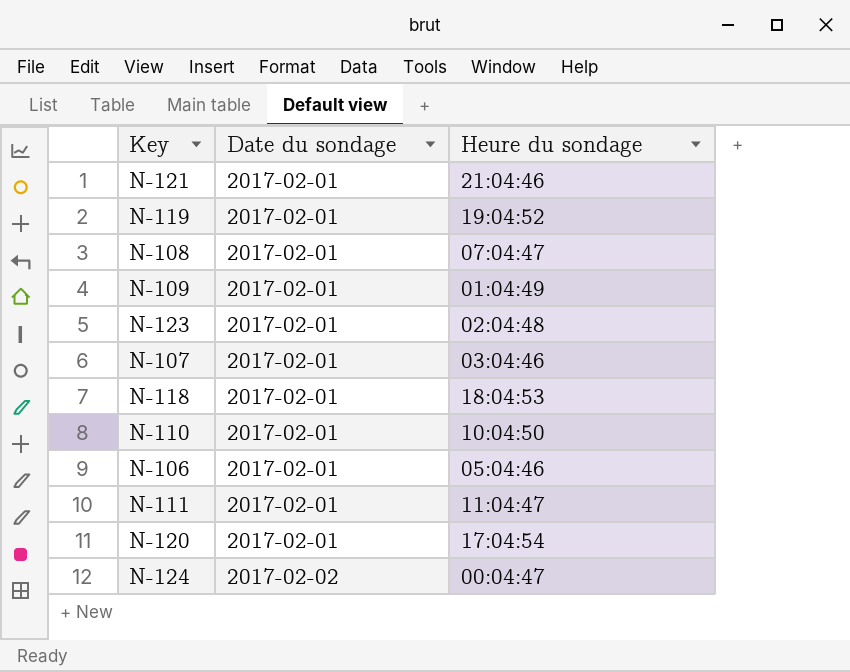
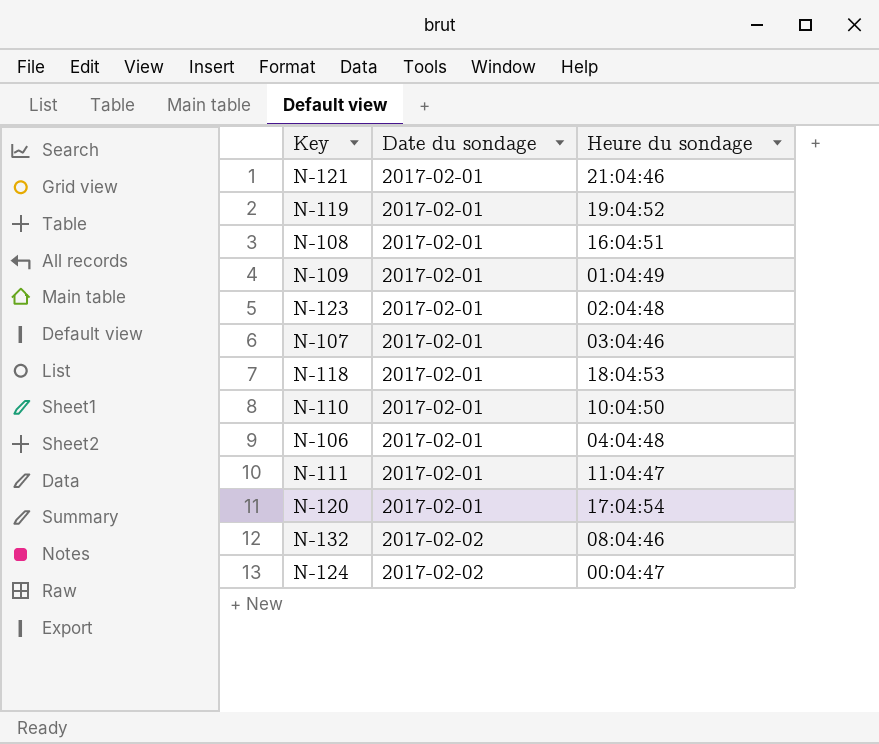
N-108 | Heure du sondage: 07:04:47 -> 16:04:51
N-106 | Heure du sondage: 05:04:46 -> 04:04:48
row N-132: none -> 2017-02-02 | 08:04:46

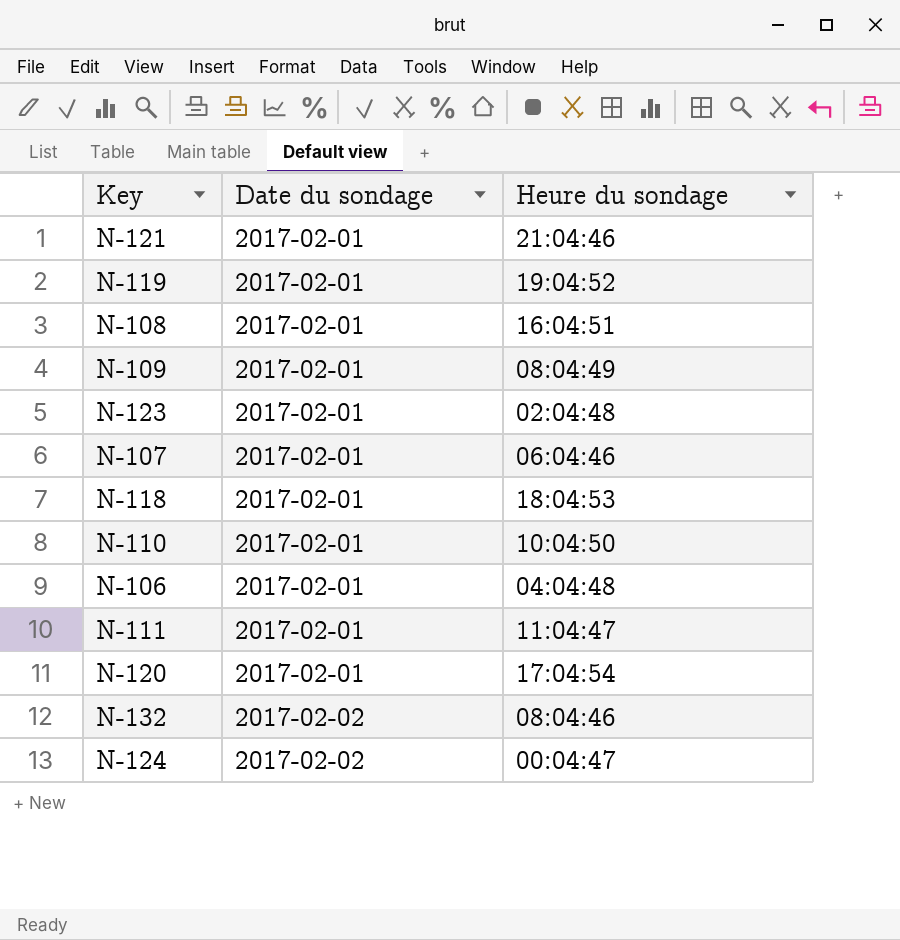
N-109 | Heure du sondage: 01:04:49 -> 08:04:49
N-107 | Heure du sondage: 03:04:46 -> 06:04:46

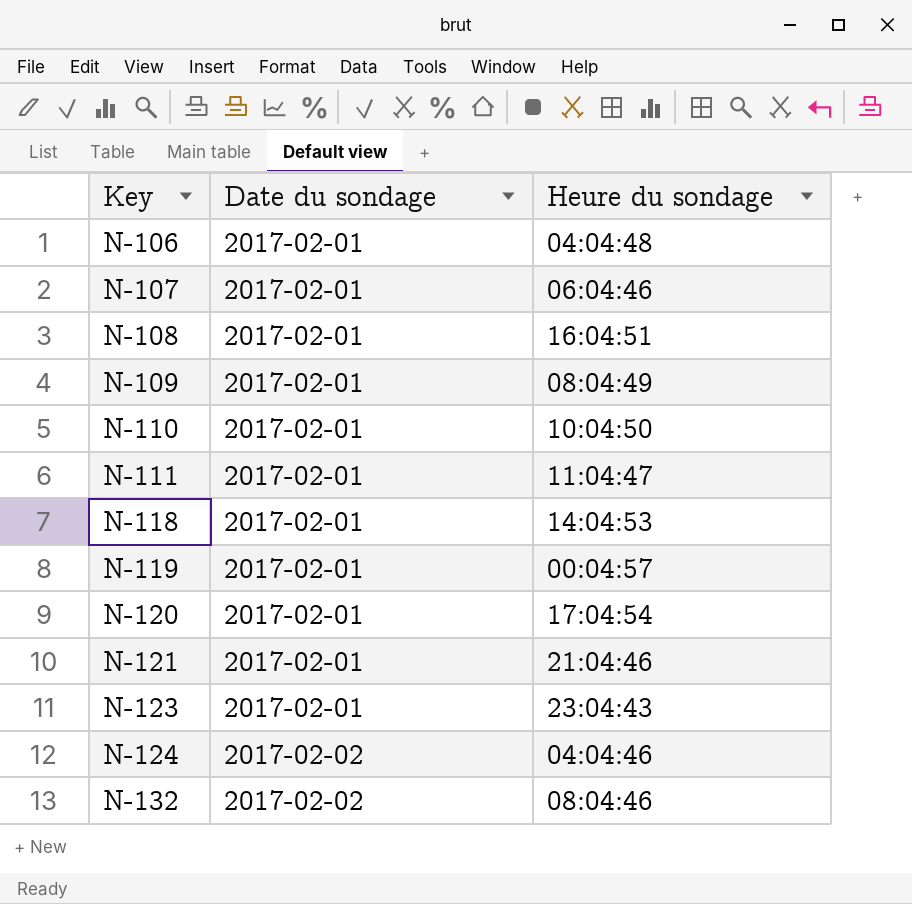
row order: Date du sondage ascending -> Key ascending
N-118 | Heure du sondage: 18:04:53 -> 14:04:53
N-119 | Heure du sondage: 19:04:52 -> 00:04:57
N-123 | Heure du sondage: 02:04:48 -> 23:04:43
N-124 | Heure du sondage: 00:04:47 -> 04:04:46

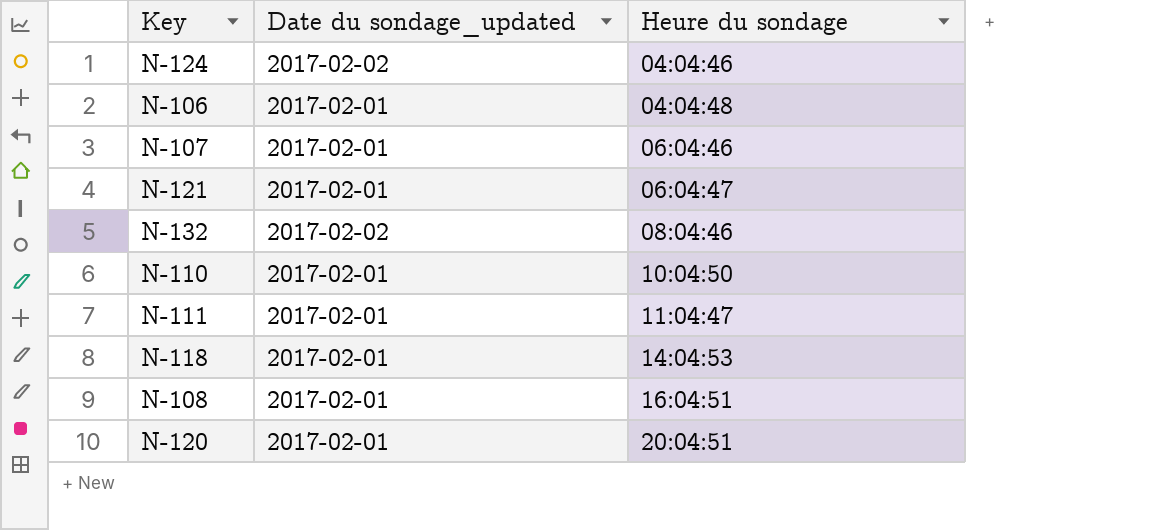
row order: Key ascending -> Heure du sondage ascending
column name: Date du sondage -> Date du sondage_updated
row N-109: 2017-02-01 | 08:04:49 -> none
row N-119: 2017-02-01 | 00:04:57 -> none
row N-123: 2017-02-01 | 23:04:43 -> none
N-121 | Heure du sondage: 21:04:46 -> 06:04:47
N-120 | Heure du sondage: 17:04:54 -> 20:04:51

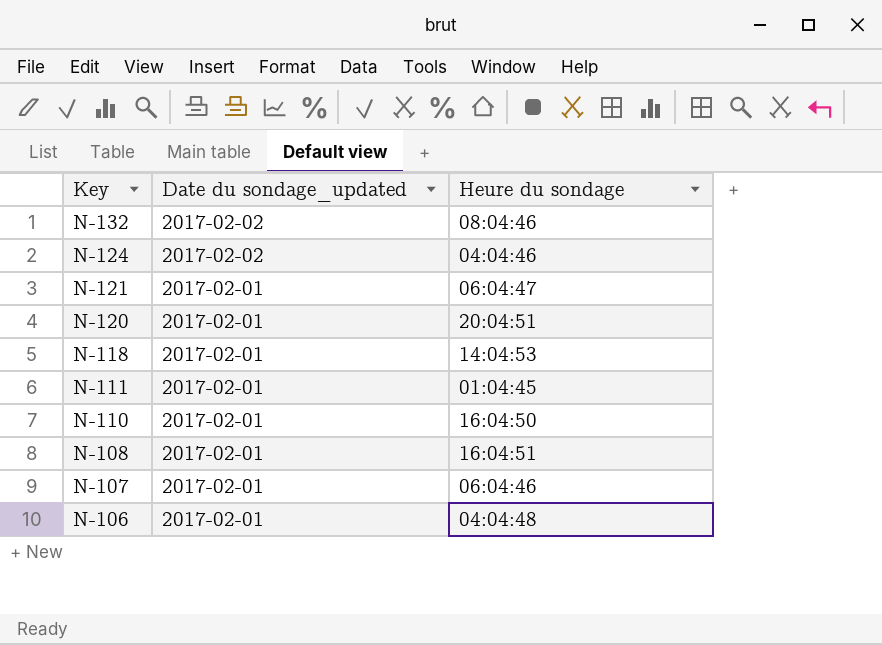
row order: Heure du sondage ascending -> Key descending
N-111 | Heure du sondage: 11:04:47 -> 01:04:45
N-110 | Heure du sondage: 10:04:50 -> 16:04:50

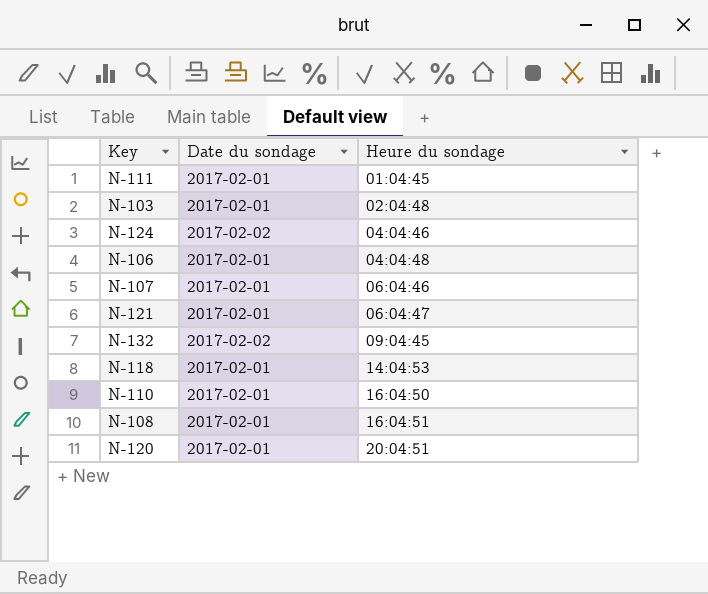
row order: Key descending -> Heure du sondage ascending
column name: Date du sondage_updated -> Date du sondage
row N-103: none -> 2017-02-01 | 02:04:48
N-132 | Heure du sondage: 08:04:46 -> 09:04:45

